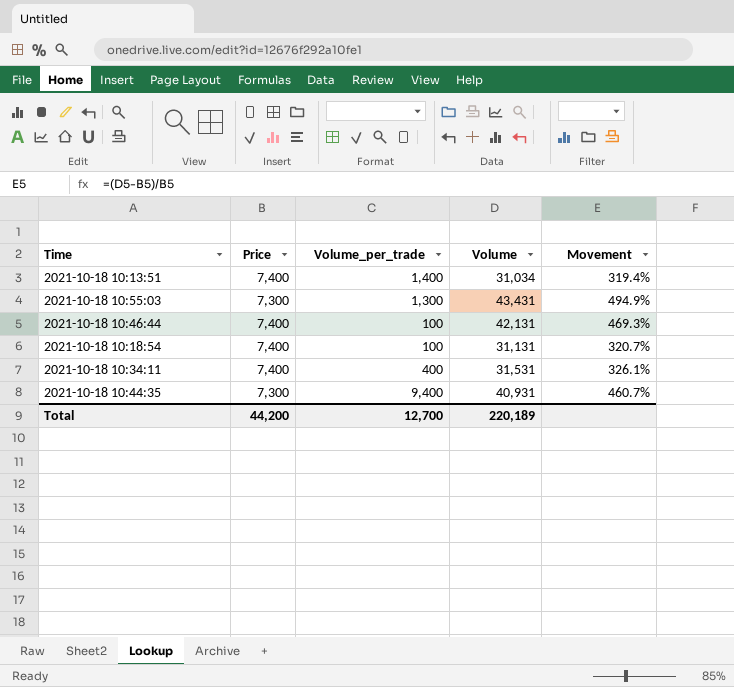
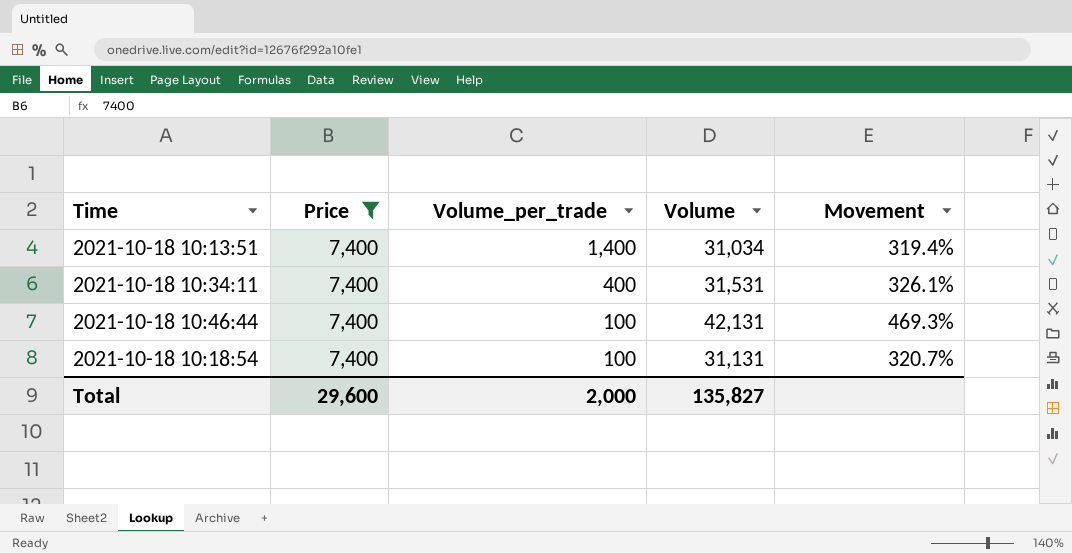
filter: none -> Price = 7,400
row order: none -> Volume_per_trade descending
Total | Price: 44,200 -> 29,600
Total | Volume_per_trade: 12,700 -> 2,000
Total | Volume: 220,189 -> 135,827

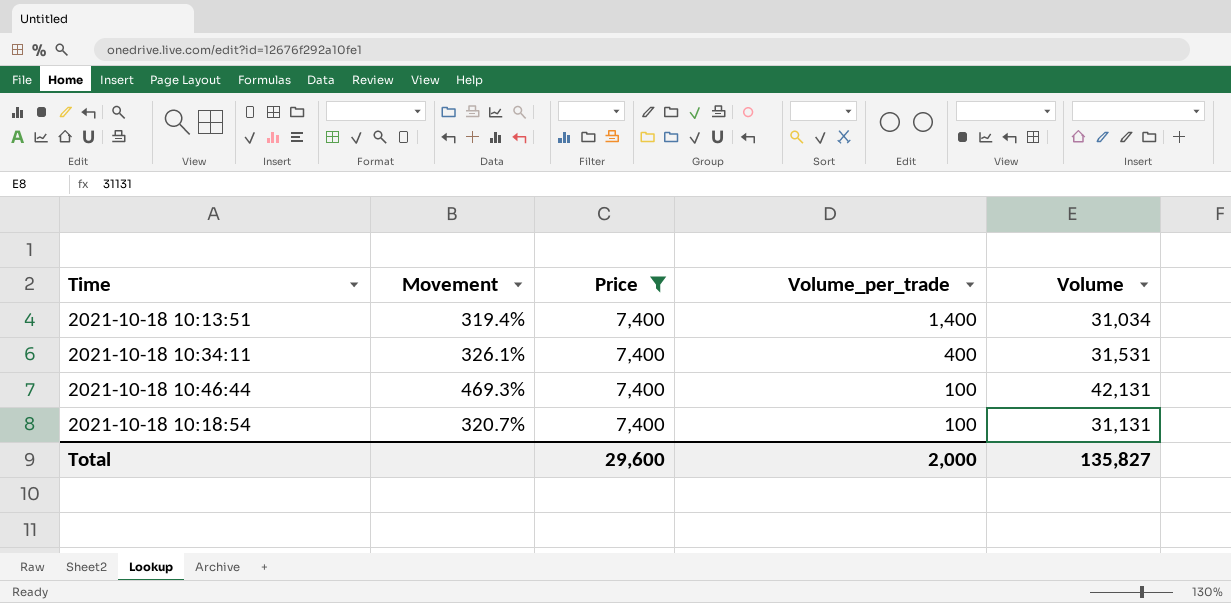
column Movement | position: 5 -> 2

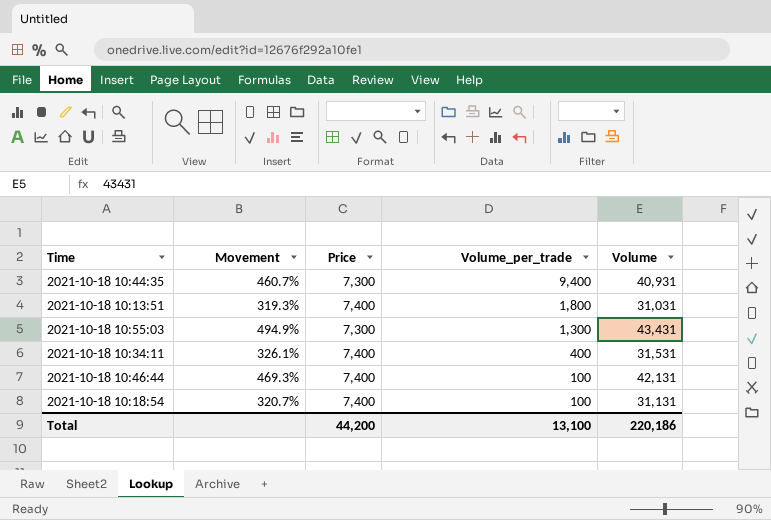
filter: Price = 7,400 -> none
2021-10-18 10:13:51 | Movement: 319.4% -> 319.3%
2021-10-18 10:13:51 | Volume_per_trade: 1,400 -> 1,800
2021-10-18 10:13:51 | Volume: 31,034 -> 31,031
Total | Price: 29,600 -> 44,200
Total | Volume_per_trade: 2,000 -> 13,100
Total | Volume: 135,827 -> 220,186

